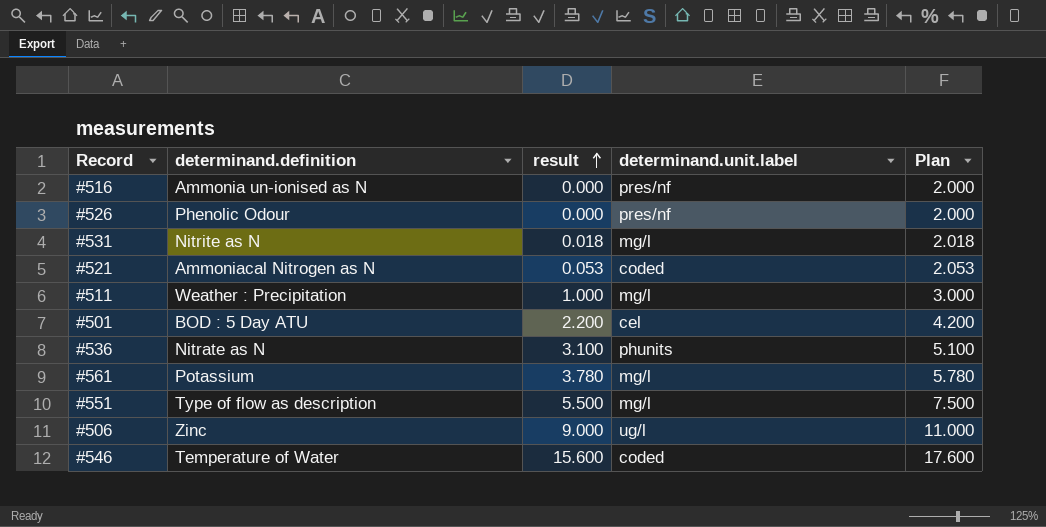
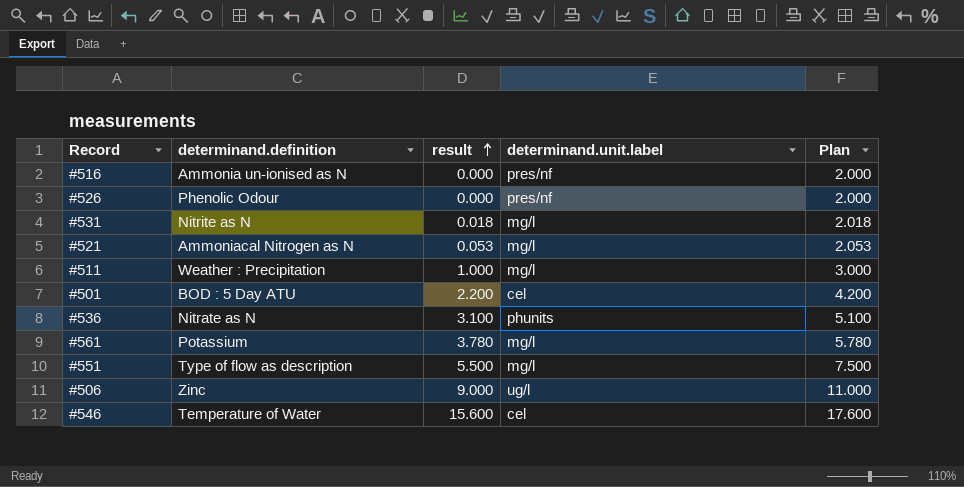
#521 | determinand.unit.label: coded -> mg/l
#546 | determinand.unit.label: coded -> cel

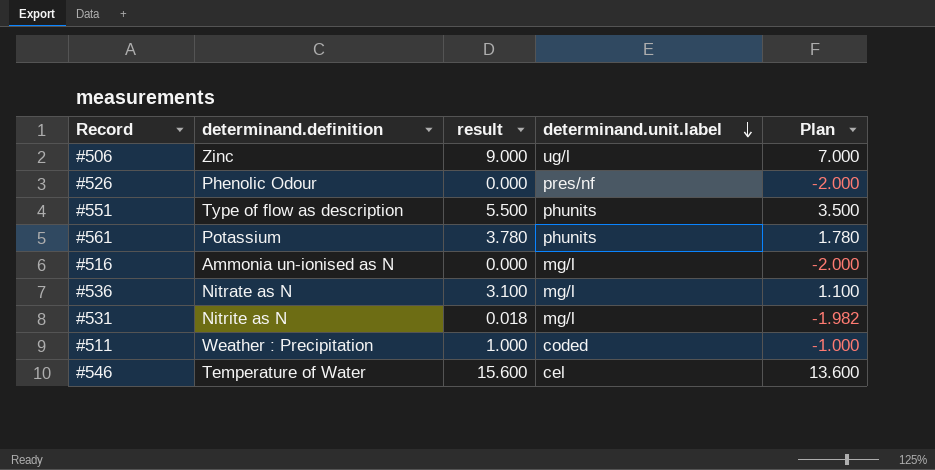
row order: result ascending -> determinand.unit.label descending
column Plan | formula: [result] + 2 -> [result] - 2
row #521: Ammoniacal Nitrogen as N | 0.053 | mg/l | 2.053 -> none
row #501: BOD : 5 Day ATU | 2.200 | cel | 4.200 -> none
#551 | determinand.unit.label: mg/l -> phunits
#561 | determinand.unit.label: mg/l -> phunits
#516 | determinand.unit.label: pres/nf -> mg/l
#536 | determinand.unit.label: phunits -> mg/l
#511 | determinand.unit.label: mg/l -> coded

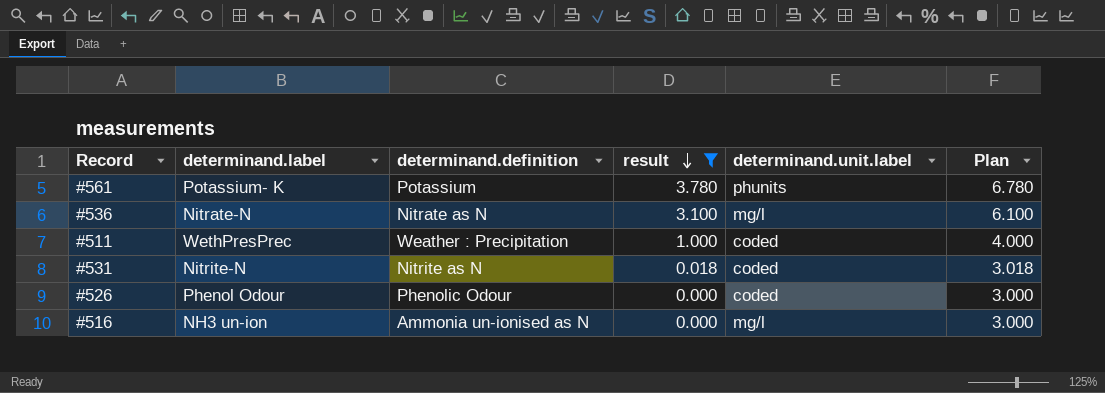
filter: none -> result <= 3.780
row order: determinand.unit.label descending -> result descending
column determinand.label | position: none -> 2
column Plan | formula: [result] - 2 -> [result] + 3
#531 | determinand.unit.label: mg/l -> coded
#526 | determinand.unit.label: pres/nf -> coded

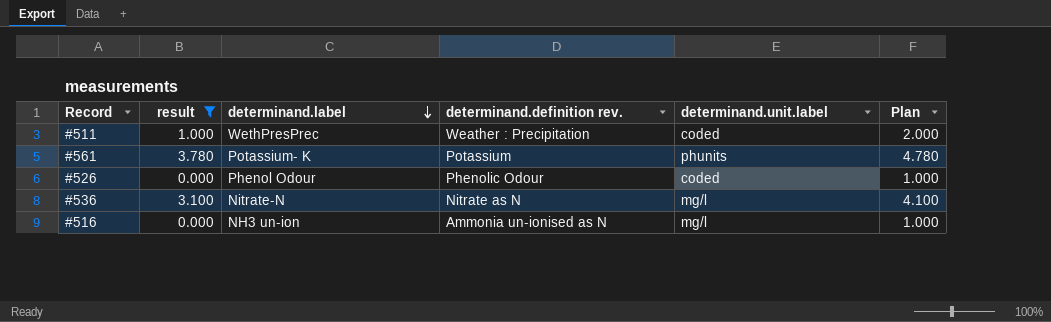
row order: result descending -> determinand.label descending
column result | position: 4 -> 2
column name: determinand.definition -> determinand.definition rev.
column Plan | formula: [result] + 3 -> [result] + 1
row #531: Nitrite-N | Nitrite as N | 0.018 | coded | 3.018 -> none

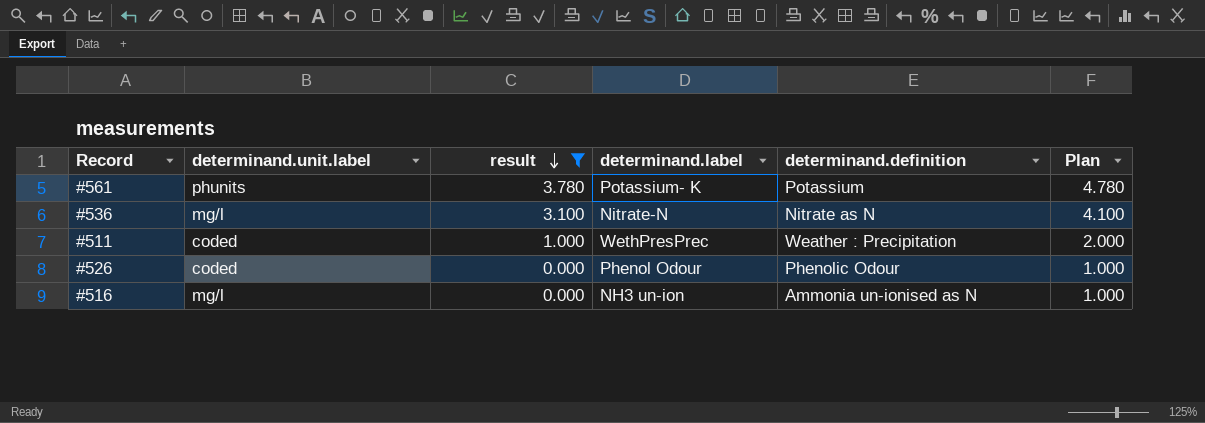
row order: determinand.label descending -> result descending
column determinand.unit.label | position: 5 -> 2
column name: determinand.definition rev. -> determinand.definition

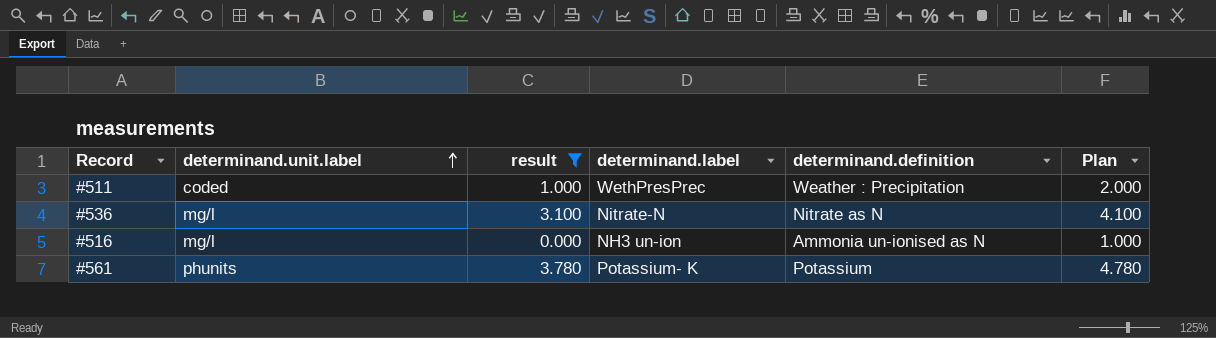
row order: result descending -> determinand.unit.label ascending
row #526: coded | 0.000 | Phenol Odour | Phenolic Odour | 1.000 -> none

